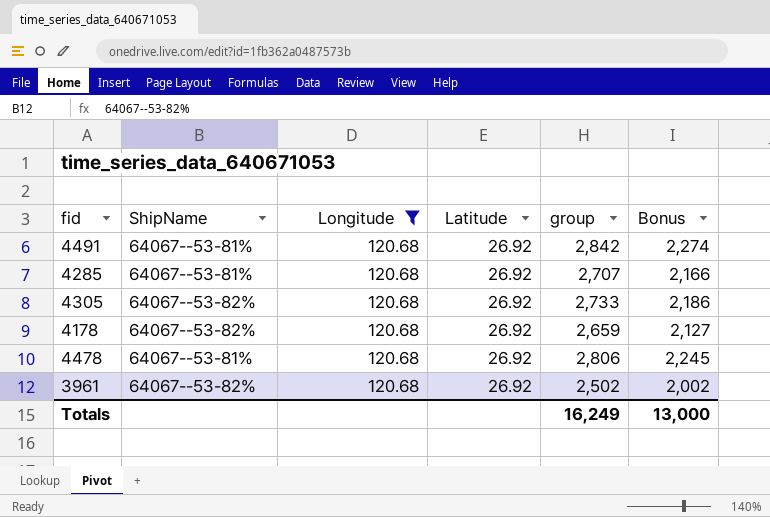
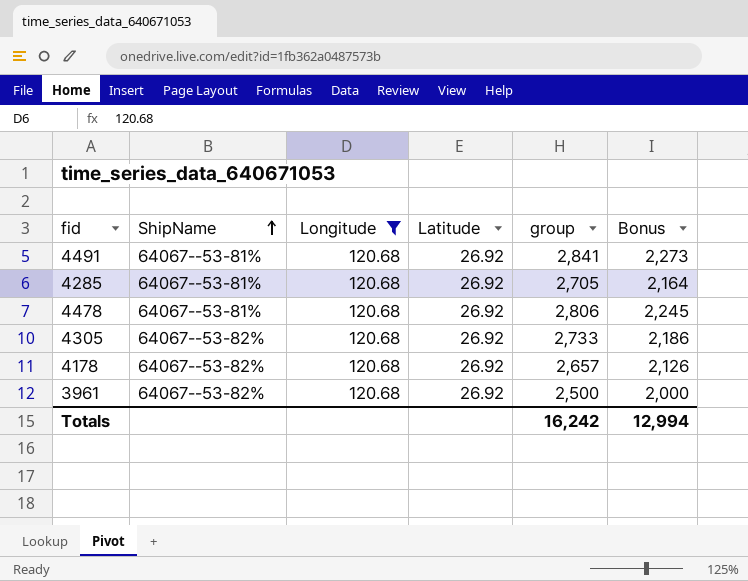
row order: none -> ShipName ascending
4491 | group: 2,842 -> 2,841
4491 | Bonus: 2,274 -> 2,273
4285 | group: 2,707 -> 2,705
4285 | Bonus: 2,166 -> 2,164
4178 | group: 2,659 -> 2,657
4178 | Bonus: 2,127 -> 2,126
3961 | group: 2,502 -> 2,500
3961 | Bonus: 2,002 -> 2,000
Totals | group: 16,249 -> 16,242
Totals | Bonus: 13,000 -> 12,994

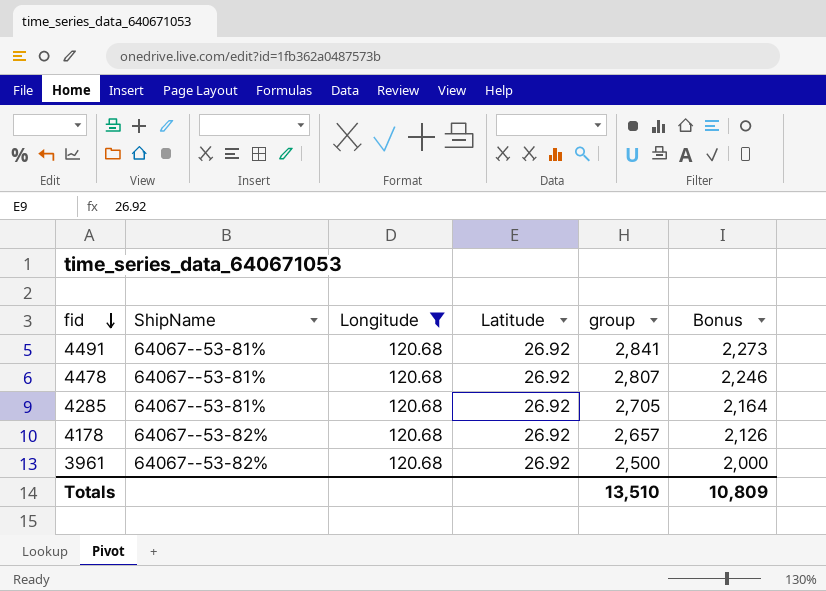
row order: ShipName ascending -> fid descending
row 4305: 64067--53-82% | 120.68 | 26.92 | 2,733 | 2,186 -> none
4478 | group: 2,806 -> 2,807
4478 | Bonus: 2,245 -> 2,246
Totals | group: 16,242 -> 13,510
Totals | Bonus: 12,994 -> 10,809

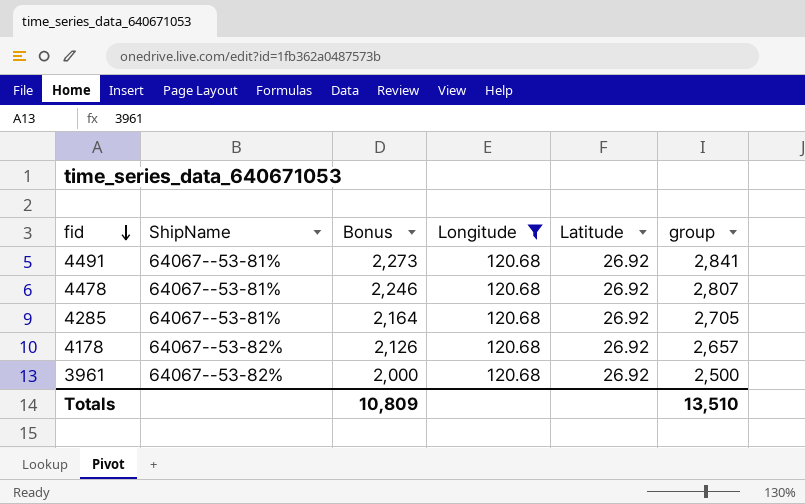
column Bonus | position: 6 -> 3

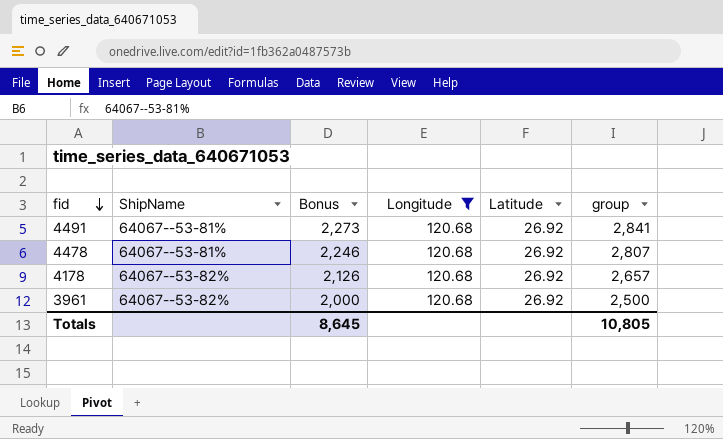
row 4285: 64067--53-81% | 2,164 | 120.68 | 26.92 | 2,705 -> none
Totals | Bonus: 10,809 -> 8,645
Totals | group: 13,510 -> 10,805

